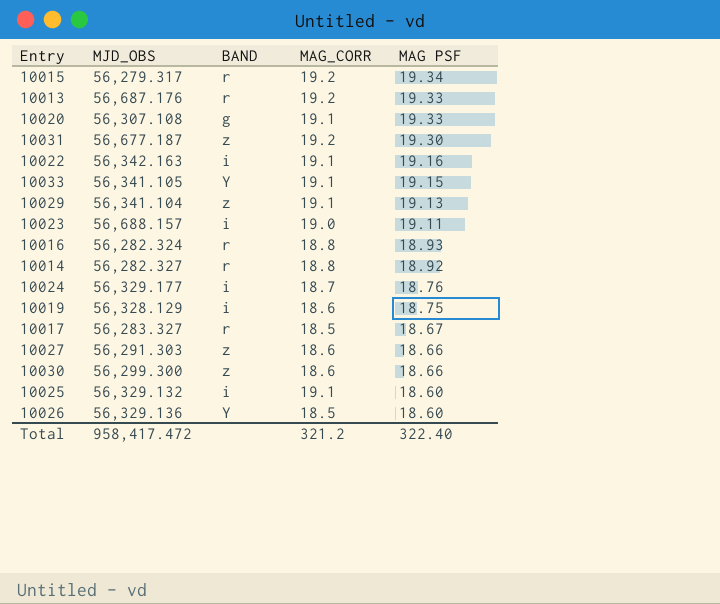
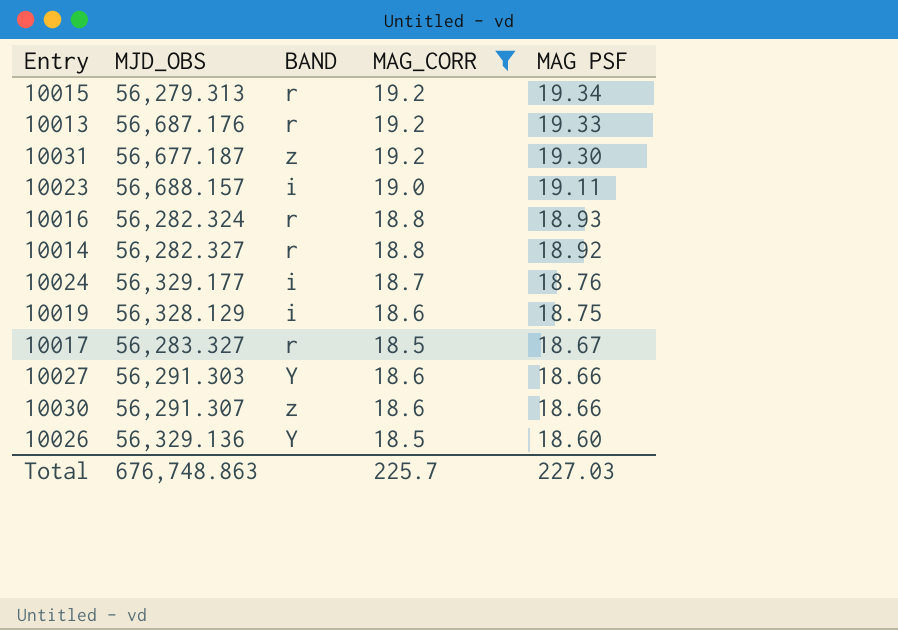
filter: none -> MAG_CORR != 19.1
10015 | MJD_OBS: 56,279.317 -> 56,279.313
10027 | BAND: z -> Y
10030 | MJD_OBS: 56,299.300 -> 56,291.307
Total | MJD_OBS: 958,417.472 -> 676,748.863
Total | MAG_CORR: 321.2 -> 225.7
Total | MAG PSF: 322.40 -> 227.03

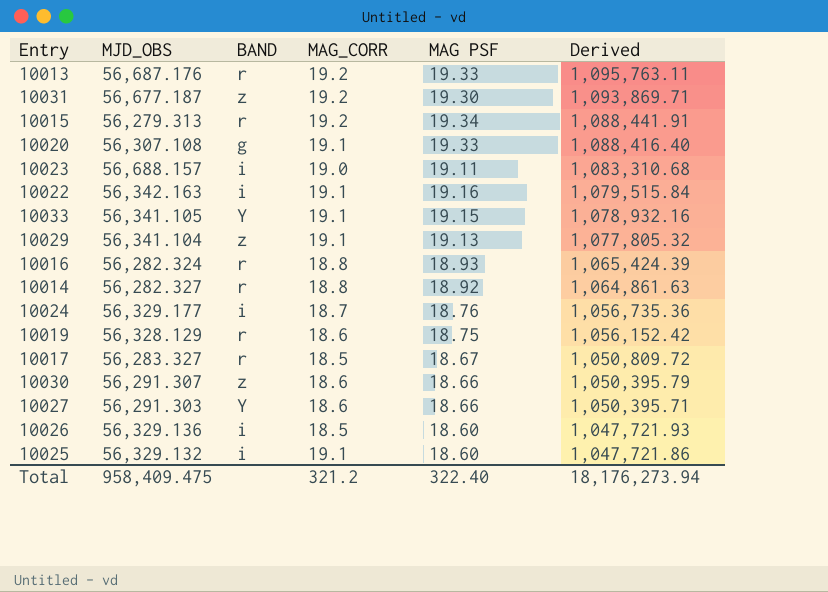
filter: MAG_CORR != 19.1 -> none
row order: MAG PSF descending -> Derived descending
column Derived | formula: none -> [MJD_OBS] * [MAG PSF]
10019 | BAND: i -> r
10026 | BAND: Y -> i
Total | MJD_OBS: 676,748.863 -> 958,409.475
Total | MAG_CORR: 225.7 -> 321.2
Total | MAG PSF: 227.03 -> 322.40

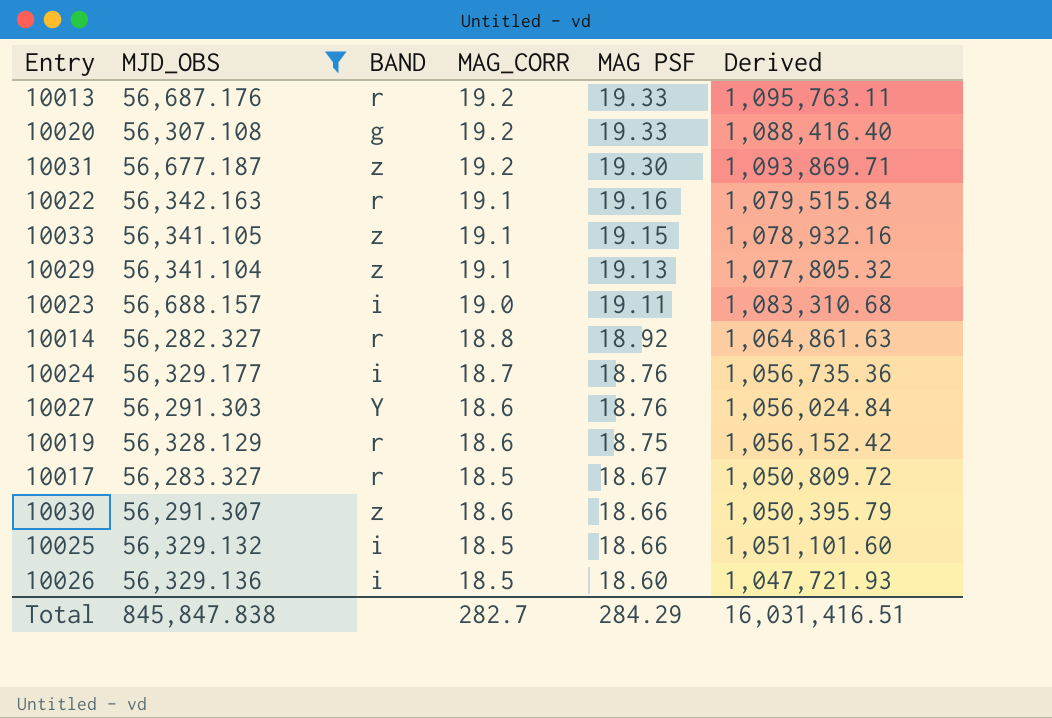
filter: none -> MJD_OBS >= 56,282.327
row order: Derived descending -> MAG PSF descending
10020 | MAG_CORR: 19.1 -> 19.2
10022 | BAND: i -> r
10033 | BAND: Y -> z
10027 | MAG PSF: 18.66 -> 18.76
10027 | Derived: 1,050,395.71 -> 1,056,024.84
10025 | MAG_CORR: 19.1 -> 18.5
10025 | MAG PSF: 18.60 -> 18.66
10025 | Derived: 1,047,721.86 -> 1,051,101.60
Total | MJD_OBS: 958,409.475 -> 845,847.838
Total | MAG_CORR: 321.2 -> 282.7
Total | MAG PSF: 322.40 -> 284.29
Total | Derived: 18,176,273.94 -> 16,031,416.51

